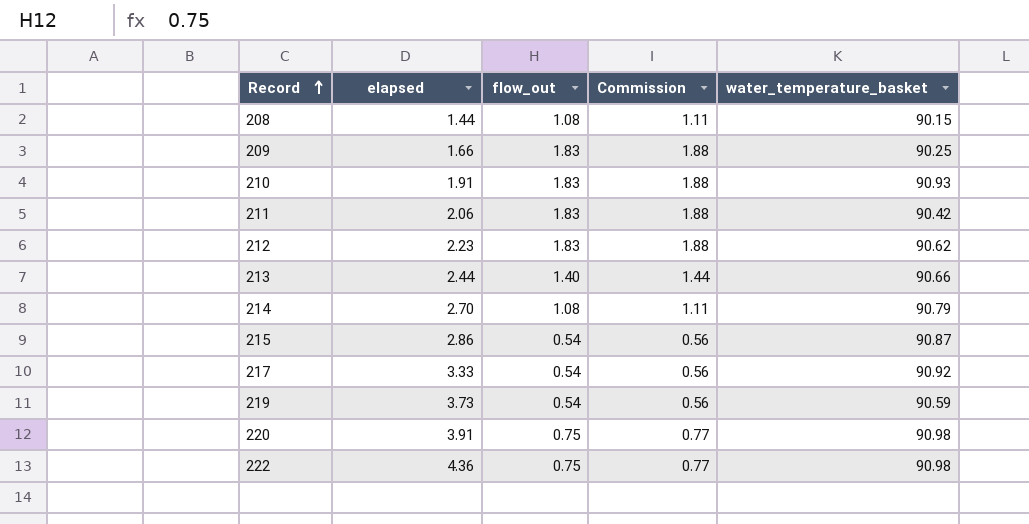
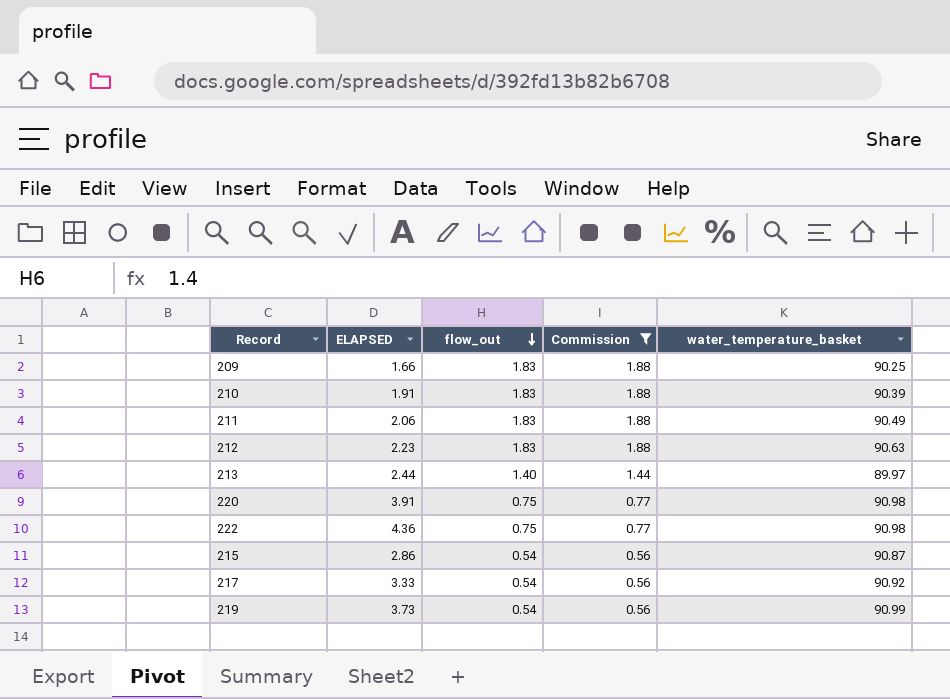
filter: none -> Commission != 1.11
row order: Record ascending -> flow_out descending
column name: elapsed -> ELAPSED
210 | water_temperature_basket: 90.93 -> 90.39
211 | water_temperature_basket: 90.42 -> 90.49
212 | water_temperature_basket: 90.62 -> 90.63
213 | water_temperature_basket: 90.66 -> 89.97
219 | water_temperature_basket: 90.59 -> 90.99

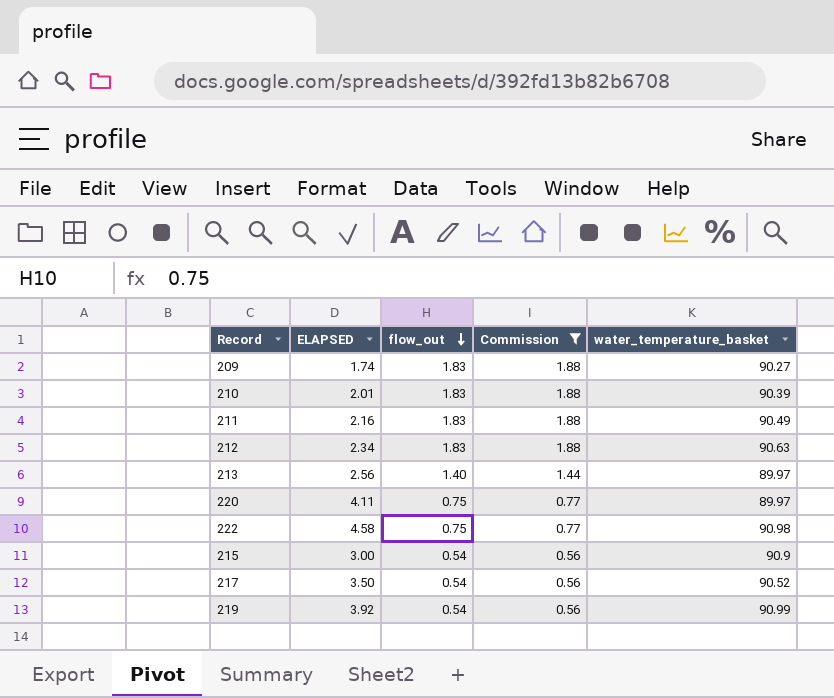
209 | ELAPSED: 1.66 -> 1.74
209 | water_temperature_basket: 90.25 -> 90.27
210 | ELAPSED: 1.91 -> 2.01
211 | ELAPSED: 2.06 -> 2.16
212 | ELAPSED: 2.23 -> 2.34
213 | ELAPSED: 2.44 -> 2.56
220 | ELAPSED: 3.91 -> 4.11
220 | water_temperature_basket: 90.98 -> 89.97
222 | ELAPSED: 4.36 -> 4.58
215 | ELAPSED: 2.86 -> 3.00
215 | water_temperature_basket: 90.87 -> 90.9
217 | ELAPSED: 3.33 -> 3.50
217 | water_temperature_basket: 90.92 -> 90.52
219 | ELAPSED: 3.73 -> 3.92

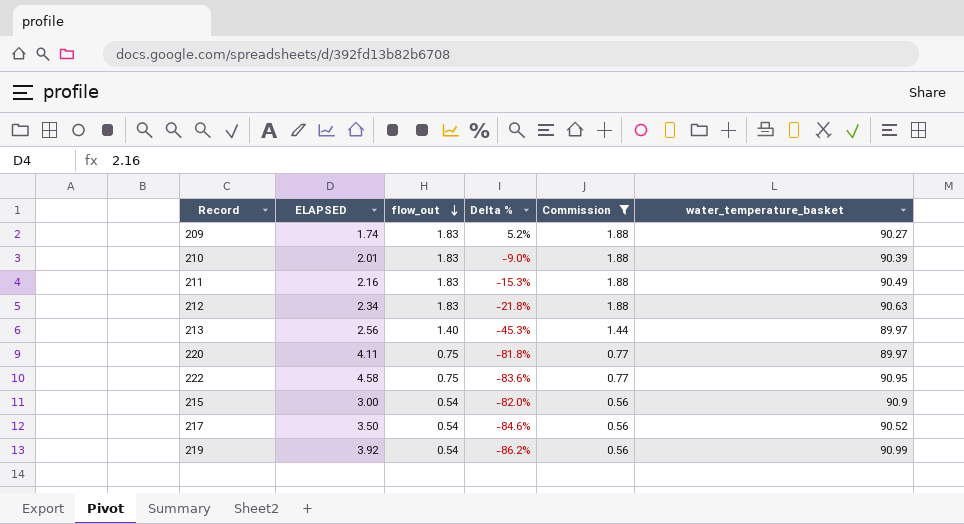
column Delta % | formula: none -> ([flow_out] - [ELAPSED]) / [ELAPSED]
222 | water_temperature_basket: 90.98 -> 90.95

